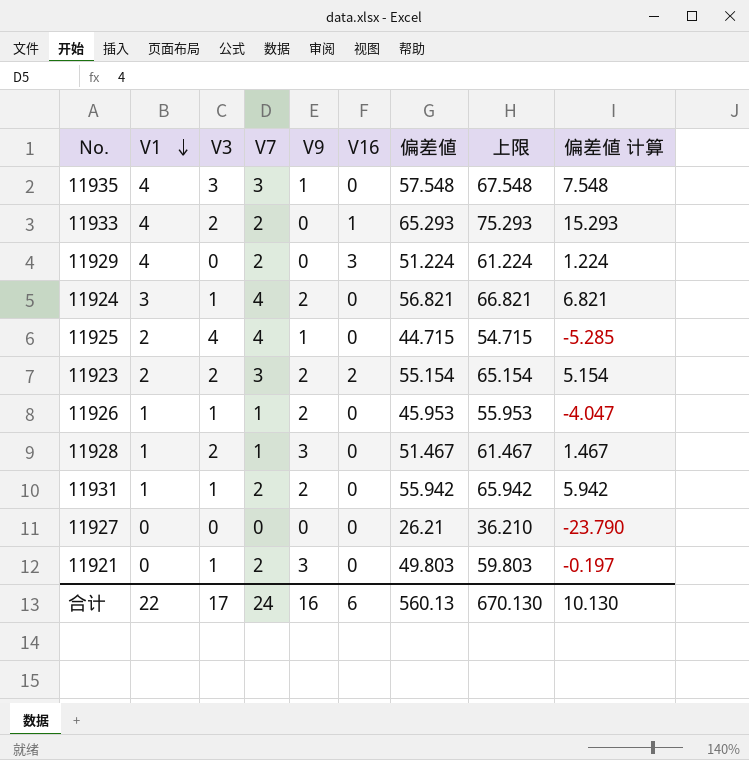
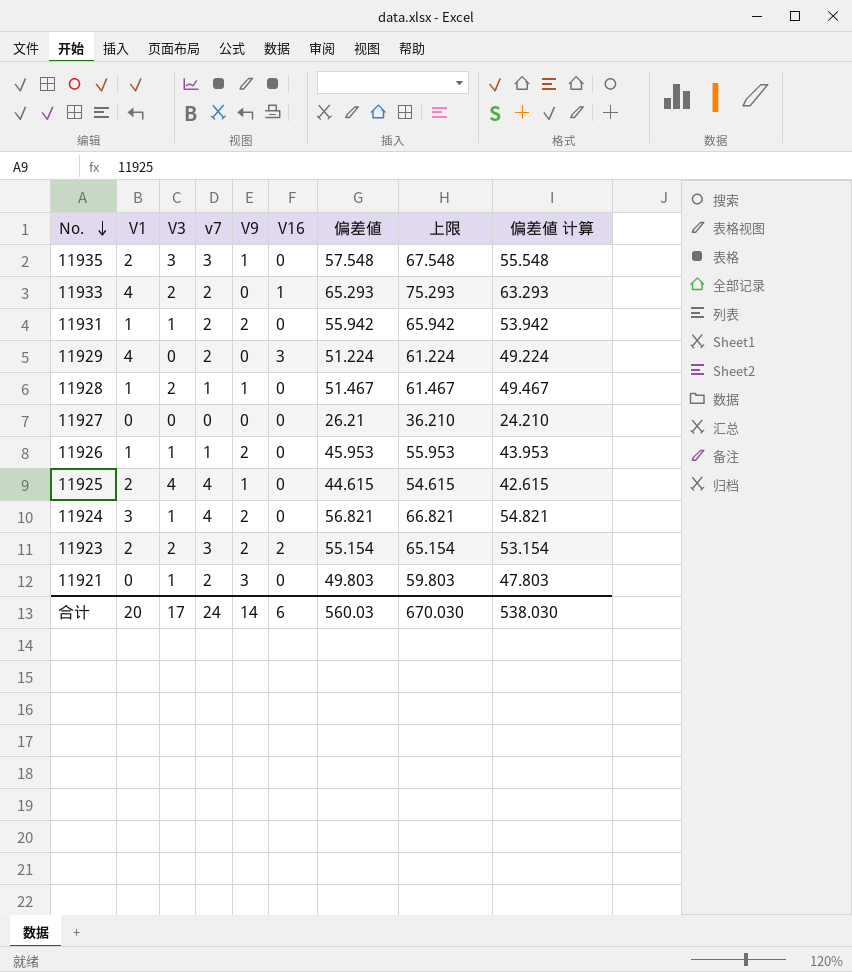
row order: V1 descending -> No. descending
column name: V7 -> v7
column 偏差値 计算 | formula: [偏差値] - 50 -> [偏差値] - 2
11935 | V1: 4 -> 2
11928 | V9: 3 -> 1
11925 | 偏差値: 44.715 -> 44.615
11925 | 上限: 54.715 -> 54.615
合计 | V1: 22 -> 20
合计 | V9: 16 -> 14
合计 | 偏差値: 560.13 -> 560.03
合计 | 上限: 670.130 -> 670.030
合计 | 偏差値 计算: 10.130 -> 538.030

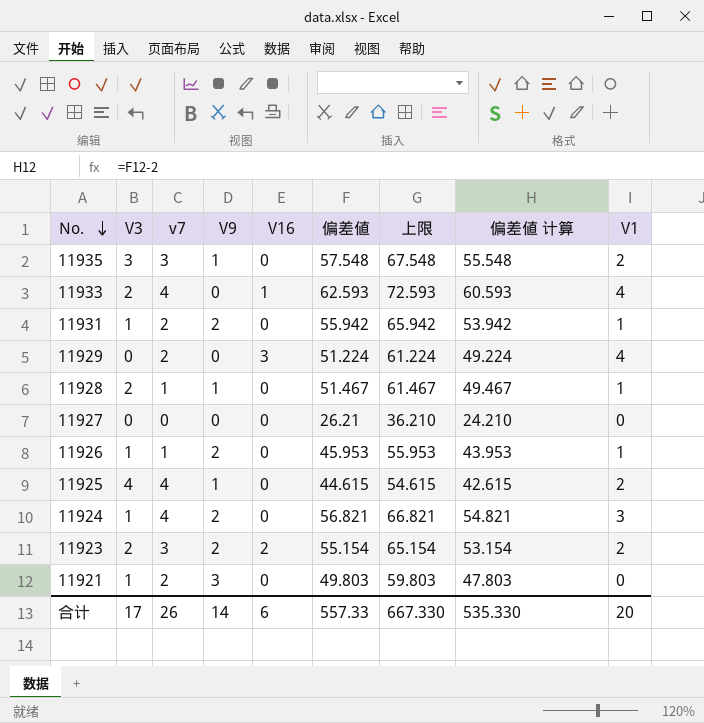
column V1 | position: 2 -> 9
11933 | v7: 2 -> 4
11933 | 偏差値: 65.293 -> 62.593
11933 | 上限: 75.293 -> 72.593
11933 | 偏差値 计算: 63.293 -> 60.593
合计 | v7: 24 -> 26
合计 | 偏差値: 560.03 -> 557.33
合计 | 上限: 670.030 -> 667.330
合计 | 偏差値 计算: 538.030 -> 535.330

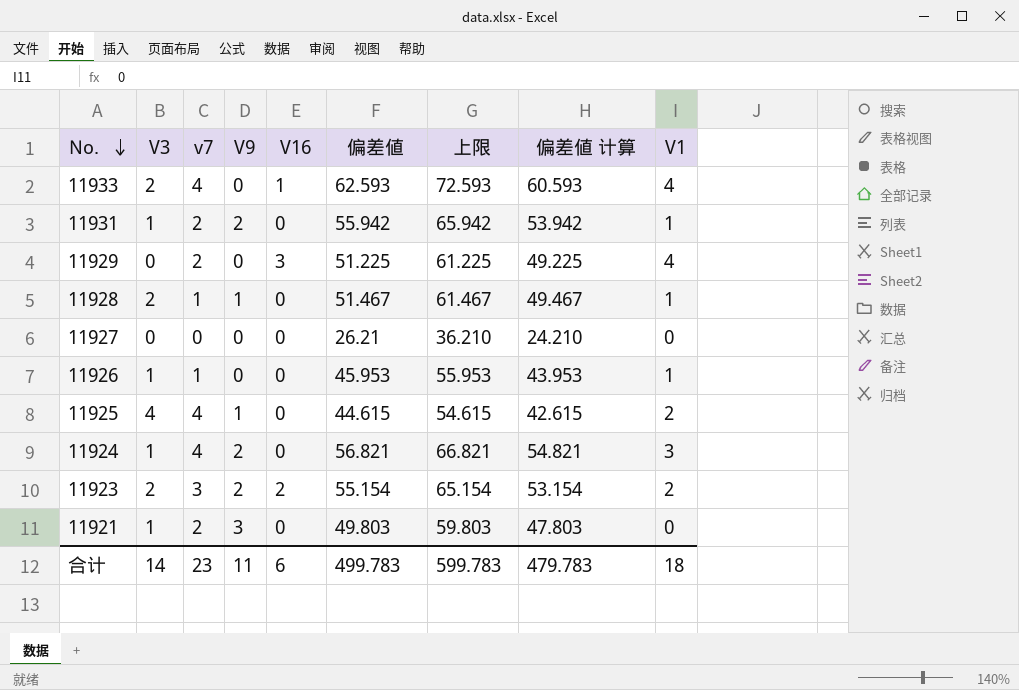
row 11935: 3 | 3 | 1 | 0 | 57.548 | 67.548 | 55.548 | 2 -> none
11929 | 偏差値: 51.224 -> 51.225
11929 | 上限: 61.224 -> 61.225
11929 | 偏差値 计算: 49.224 -> 49.225
11926 | V9: 2 -> 0
合计 | V3: 17 -> 14
合计 | v7: 26 -> 23
合计 | V9: 14 -> 11
合计 | 偏差値: 557.33 -> 499.783
合计 | 上限: 667.330 -> 599.783
合计 | 偏差値 计算: 535.330 -> 479.783
合计 | V1: 20 -> 18

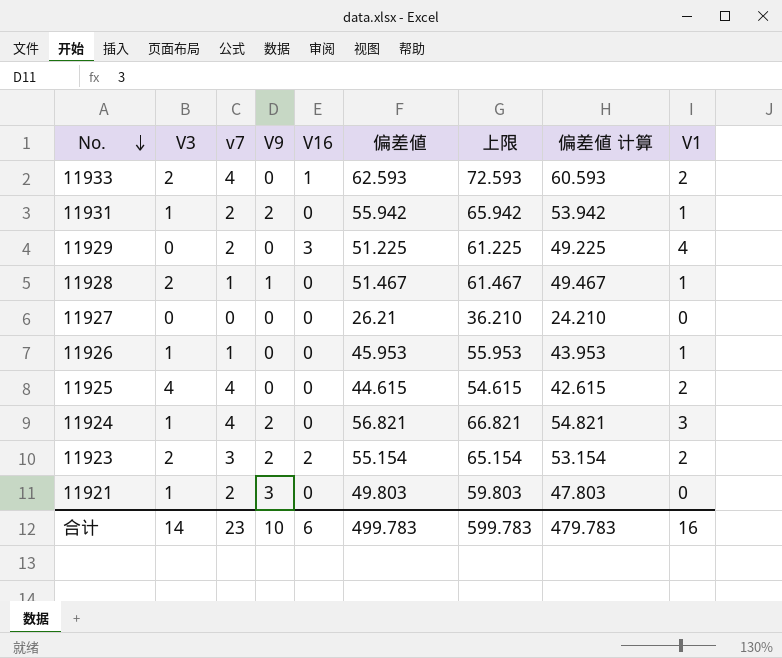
11933 | V1: 4 -> 2
11925 | V9: 1 -> 0
合计 | V9: 11 -> 10
合计 | V1: 18 -> 16

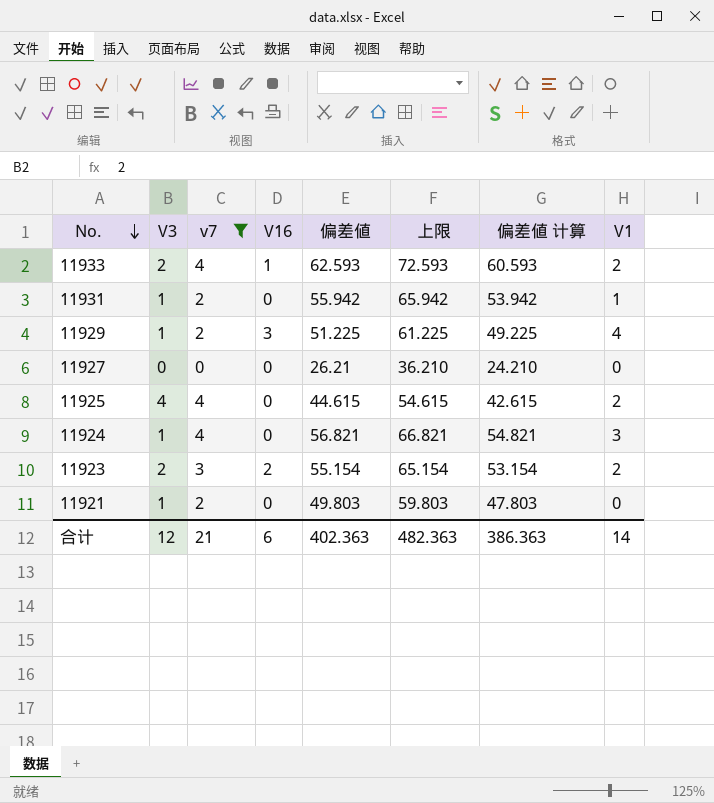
filter: none -> v7 != 1
column V9 | position: 4 -> none
11929 | V3: 0 -> 1
合计 | V3: 14 -> 12
合计 | v7: 23 -> 21
合计 | 偏差値: 499.783 -> 402.363
合计 | 上限: 599.783 -> 482.363
合计 | 偏差値 计算: 479.783 -> 386.363
合计 | V1: 16 -> 14

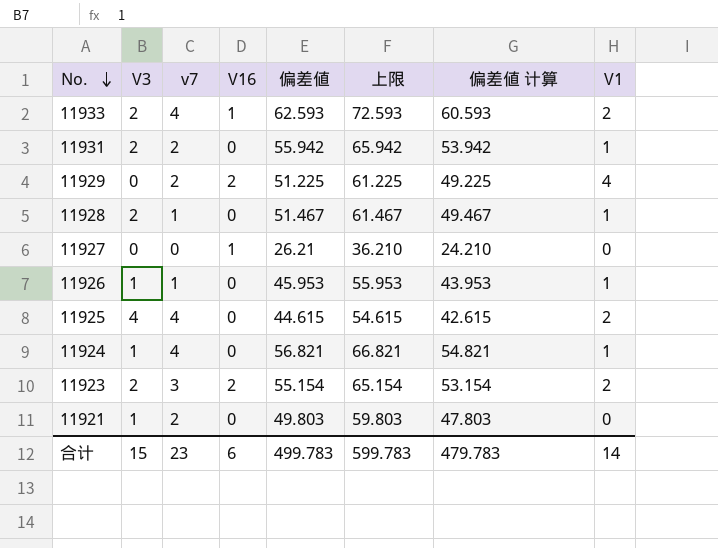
filter: v7 != 1 -> none
11931 | V3: 1 -> 2
11929 | V3: 1 -> 0
11929 | V16: 3 -> 2
11927 | V16: 0 -> 1
11924 | V1: 3 -> 1
合计 | V3: 12 -> 15
合计 | v7: 21 -> 23
合计 | 偏差値: 402.363 -> 499.783
合计 | 上限: 482.363 -> 599.783
合计 | 偏差値 计算: 386.363 -> 479.783

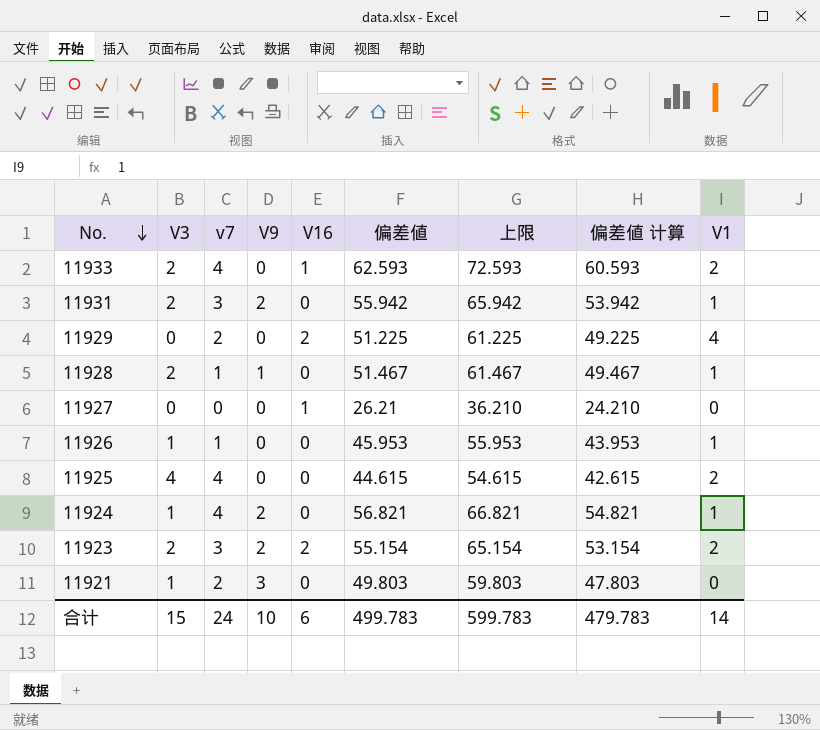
column V9 | position: none -> 4
11931 | v7: 2 -> 3
合计 | v7: 23 -> 24

